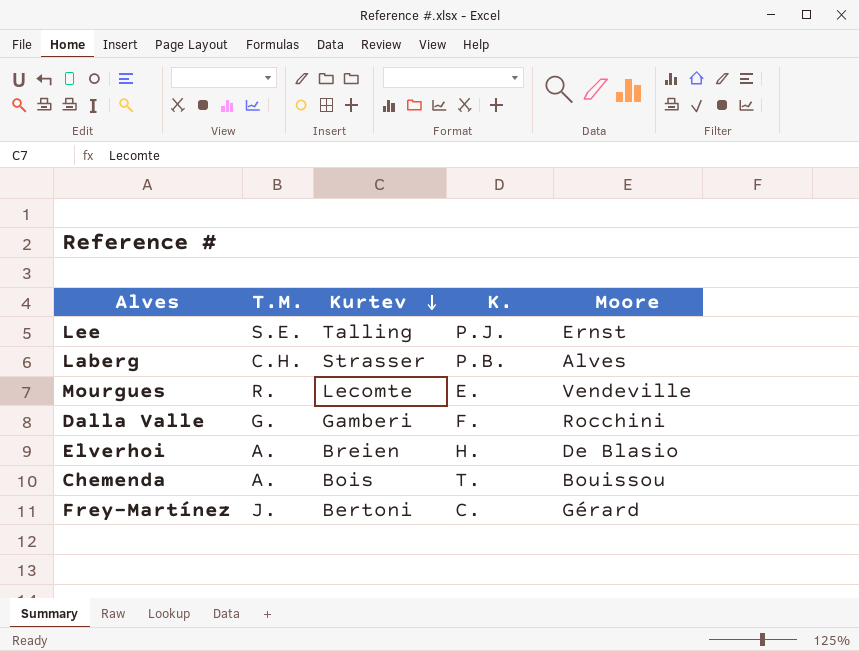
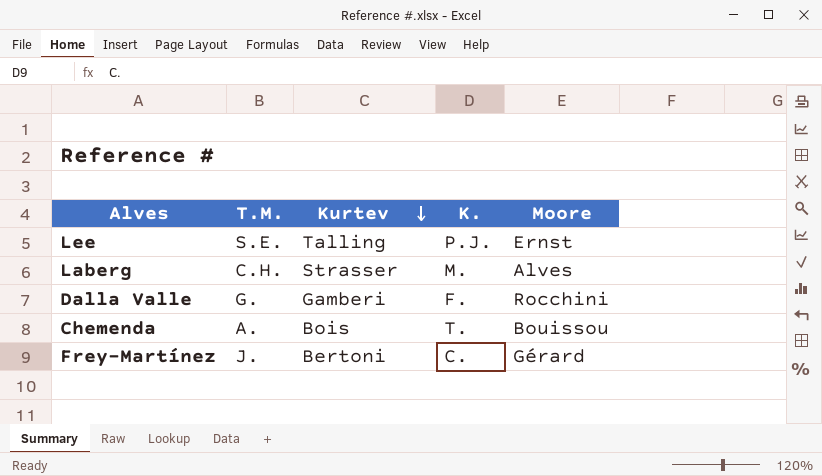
row Mourgues: R. | Lecomte | E. | Vendeville -> none
row Elverhoi: A. | Breien | H. | De Blasio -> none
Laberg | K.: P.B. -> M.

